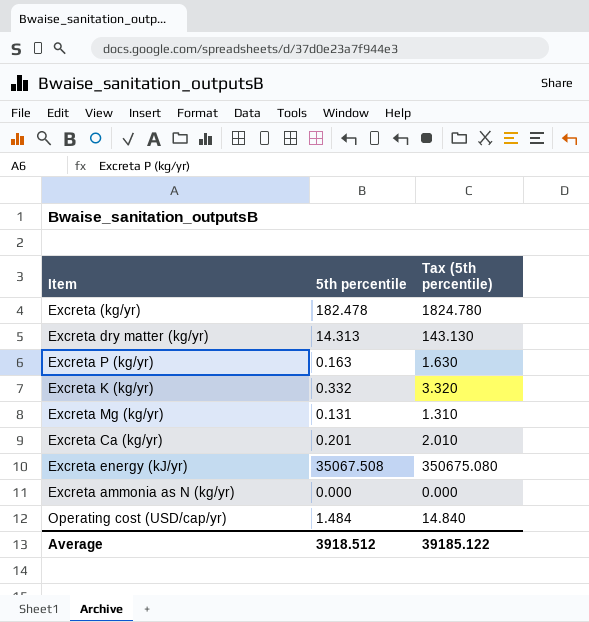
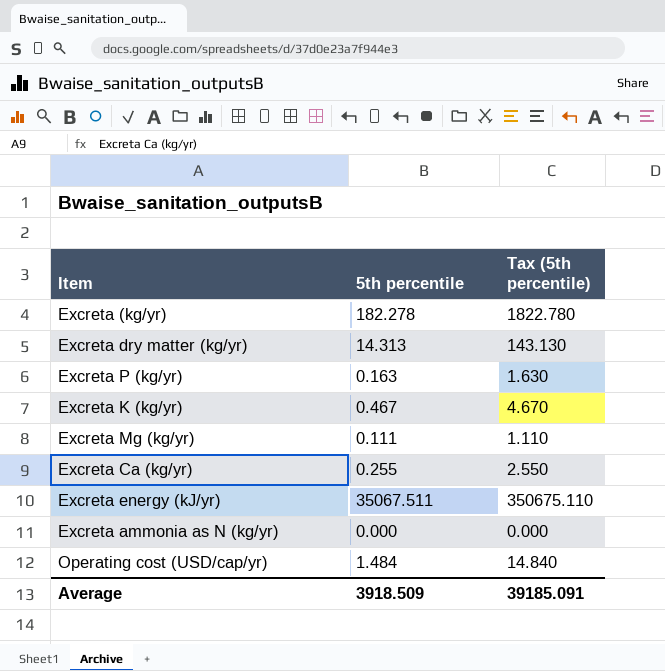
Excreta (kg/yr) | 5th percentile: 182.478 -> 182.278
Excreta (kg/yr) | Tax (5th percentile): 1824.780 -> 1822.780
Excreta K (kg/yr) | 5th percentile: 0.332 -> 0.467
Excreta K (kg/yr) | Tax (5th percentile): 3.320 -> 4.670
Excreta Mg (kg/yr) | 5th percentile: 0.131 -> 0.111
Excreta Mg (kg/yr) | Tax (5th percentile): 1.310 -> 1.110
Excreta Ca (kg/yr) | 5th percentile: 0.201 -> 0.255
Excreta Ca (kg/yr) | Tax (5th percentile): 2.010 -> 2.550
Excreta energy (kJ/yr) | 5th percentile: 35067.508 -> 35067.511
Excreta energy (kJ/yr) | Tax (5th percentile): 350675.080 -> 350675.110
Average | 5th percentile: 3918.512 -> 3918.509
Average | Tax (5th percentile): 39185.122 -> 39185.091

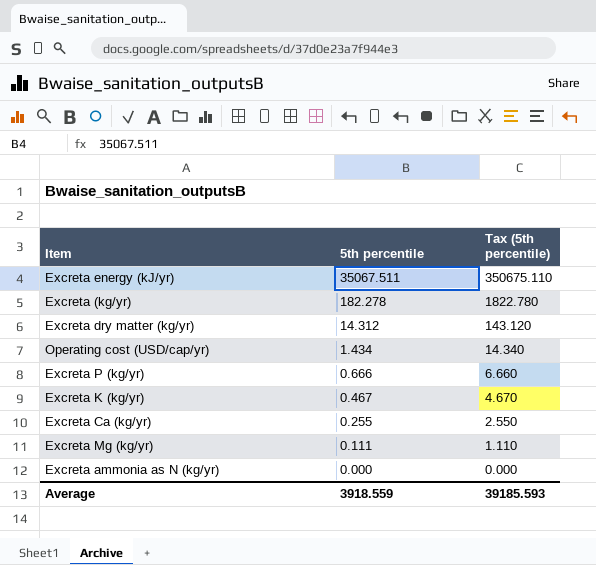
row order: none -> 5th percentile descending
Excreta dry matter (kg/yr) | 5th percentile: 14.313 -> 14.312
Excreta dry matter (kg/yr) | Tax (5th percentile): 143.130 -> 143.120
Operating cost (USD/cap/yr) | 5th percentile: 1.484 -> 1.434
Operating cost (USD/cap/yr) | Tax (5th percentile): 14.840 -> 14.340
Excreta P (kg/yr) | 5th percentile: 0.163 -> 0.666
Excreta P (kg/yr) | Tax (5th percentile): 1.630 -> 6.660
Average | 5th percentile: 3918.509 -> 3918.559
Average | Tax (5th percentile): 39185.091 -> 39185.593

